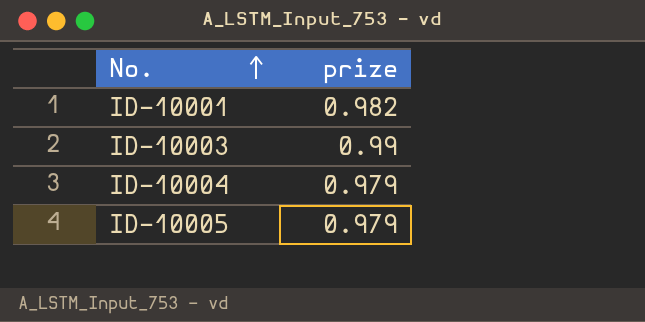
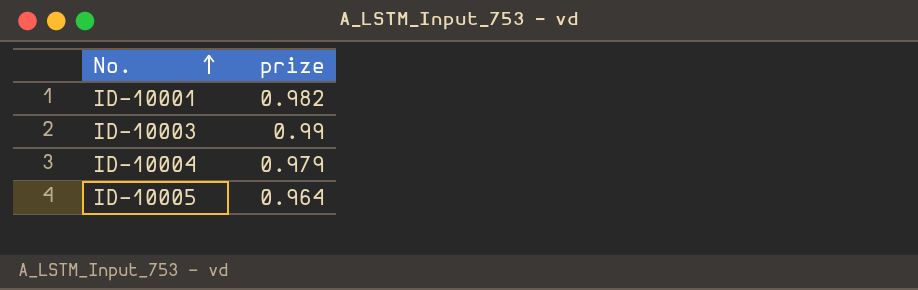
ID-10005 | prize: 0.979 -> 0.964

